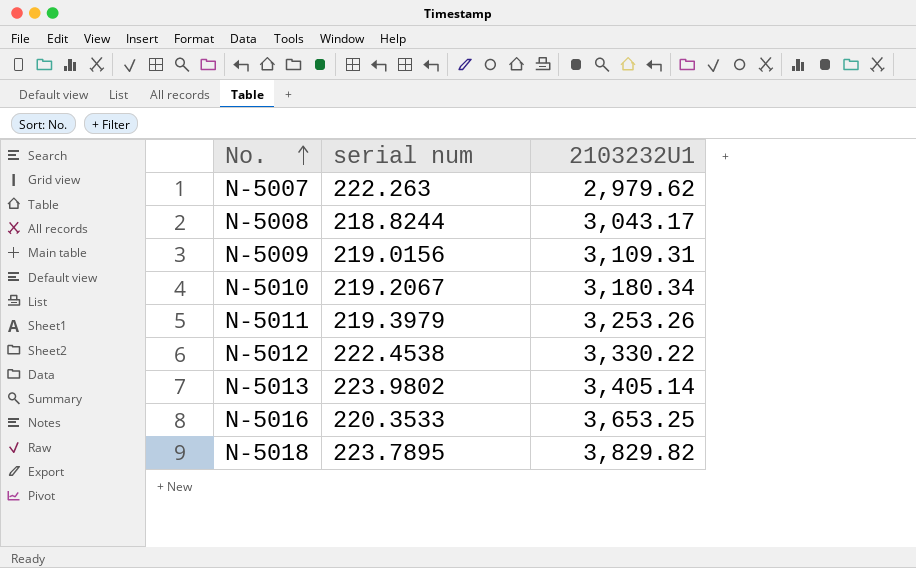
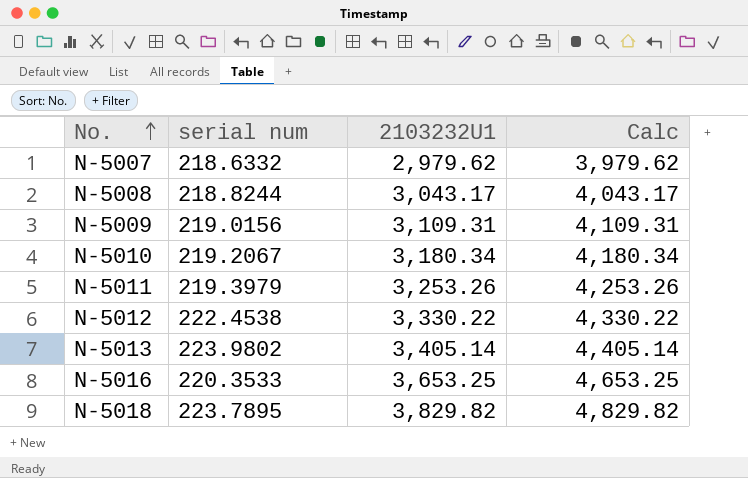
column Calc | formula: none -> [2103232U1] + 1000
N-5007 | serial num: 222.263 -> 218.6332

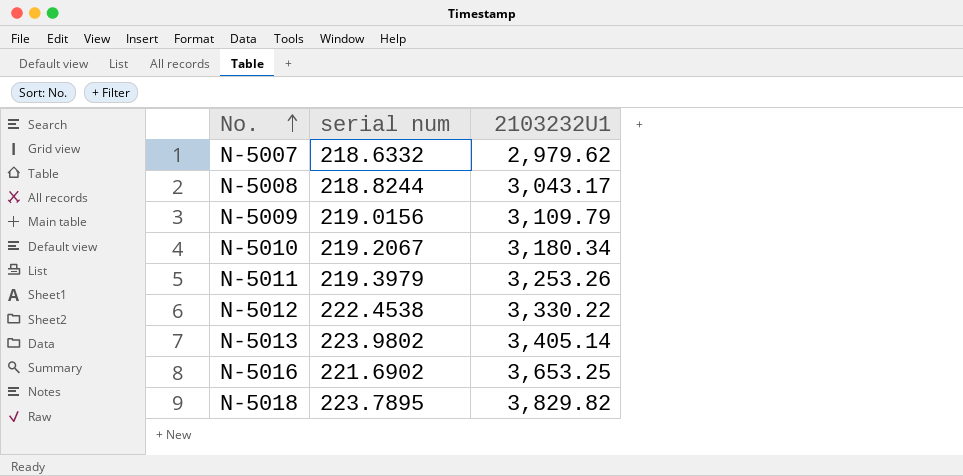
column Calc | formula: [2103232U1] + 1000 -> none
N-5009 | 2103232U1: 3,109.31 -> 3,109.79
N-5016 | serial num: 220.3533 -> 221.6902

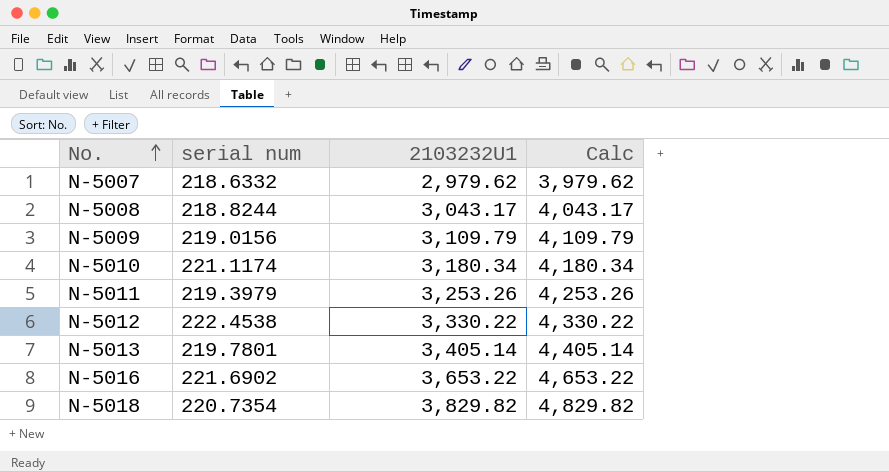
column Calc | formula: none -> [2103232U1] + 1000
N-5010 | serial num: 219.2067 -> 221.1174
N-5013 | serial num: 223.9802 -> 219.7801
N-5016 | 2103232U1: 3,653.25 -> 3,653.22
N-5018 | serial num: 223.7895 -> 220.7354

